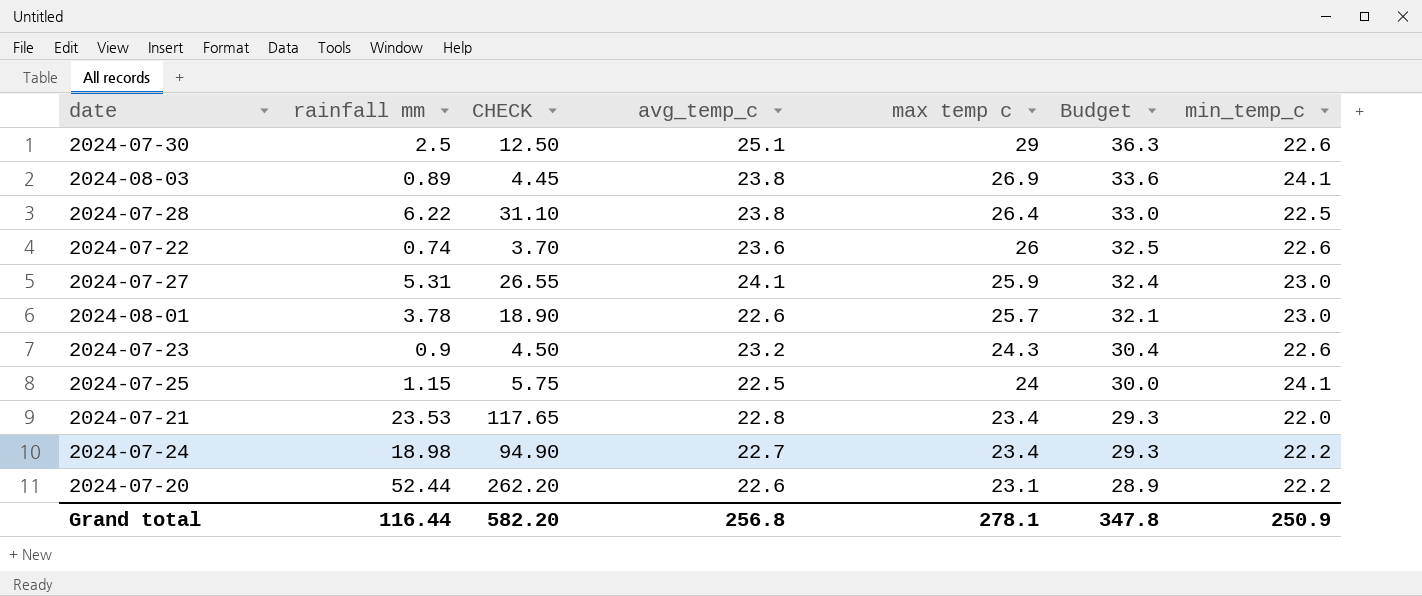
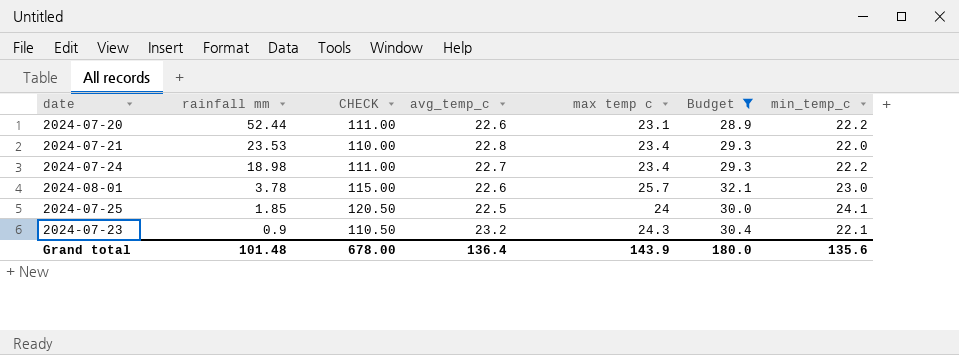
filter: none -> Budget <= 32.1
row order: max temp c descending -> rainfall mm descending
column CHECK | formula: [rainfall mm] * 5 -> [min_temp_c] * 5
2024-07-25 | rainfall mm: 1.15 -> 1.85
2024-07-23 | min_temp_c: 22.6 -> 22.1
Grand total | rainfall mm: 116.44 -> 101.48
Grand total | CHECK: 582.20 -> 678.00
Grand total | avg_temp_c: 256.8 -> 136.4
Grand total | max temp c: 278.1 -> 143.9
Grand total | Budget: 347.8 -> 180.0
Grand total | min_temp_c: 250.9 -> 135.6

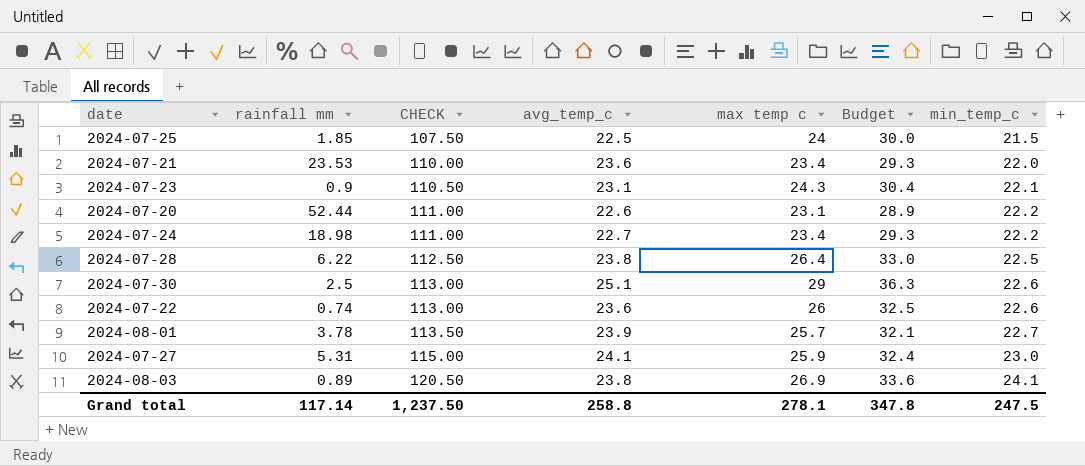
filter: Budget <= 32.1 -> none
row order: rainfall mm descending -> CHECK ascending
2024-07-25 | CHECK: 120.50 -> 107.50
2024-07-25 | min_temp_c: 24.1 -> 21.5
2024-07-21 | avg_temp_c: 22.8 -> 23.6
2024-07-23 | avg_temp_c: 23.2 -> 23.1
2024-08-01 | CHECK: 115.00 -> 113.50
2024-08-01 | avg_temp_c: 22.6 -> 23.9
2024-08-01 | min_temp_c: 23.0 -> 22.7
Grand total | rainfall mm: 101.48 -> 117.14
Grand total | CHECK: 678.00 -> 1,237.50
Grand total | avg_temp_c: 136.4 -> 258.8
Grand total | max temp c: 143.9 -> 278.1
Grand total | Budget: 180.0 -> 347.8
Grand total | min_temp_c: 135.6 -> 247.5

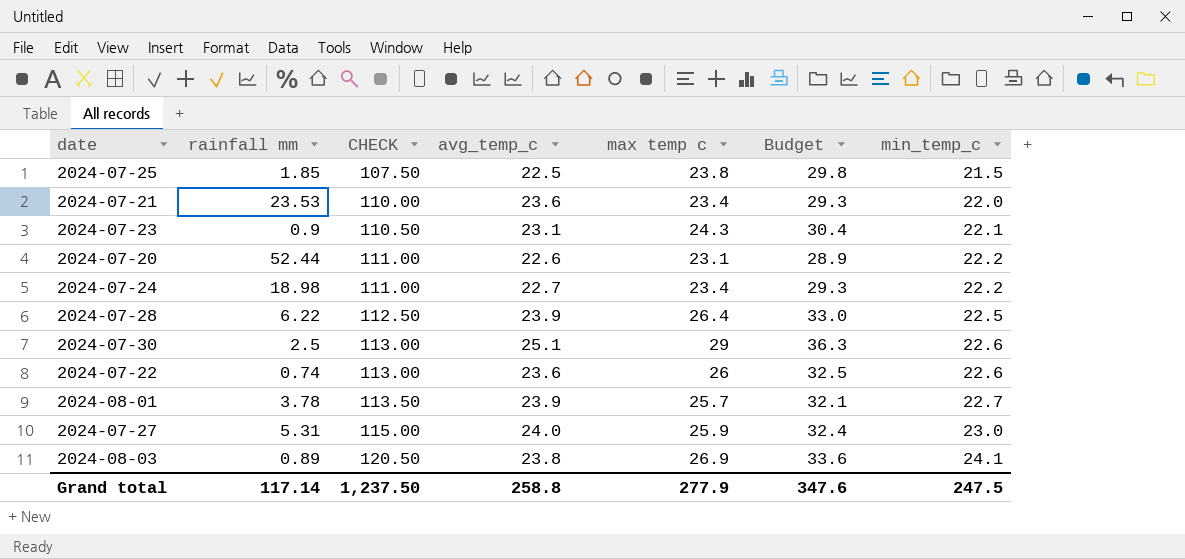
2024-07-25 | max temp c: 24 -> 23.8
2024-07-25 | Budget: 30.0 -> 29.8
2024-07-28 | avg_temp_c: 23.8 -> 23.9
2024-07-27 | avg_temp_c: 24.1 -> 24.0
Grand total | max temp c: 278.1 -> 277.9
Grand total | Budget: 347.8 -> 347.6

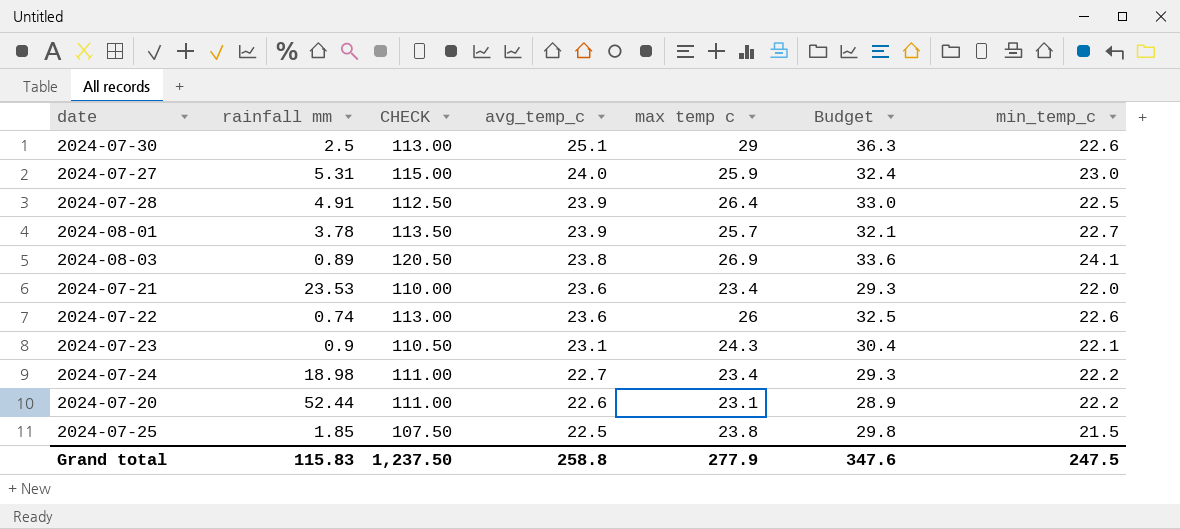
row order: CHECK ascending -> avg_temp_c descending
2024-07-28 | rainfall mm: 6.22 -> 4.91
Grand total | rainfall mm: 117.14 -> 115.83

